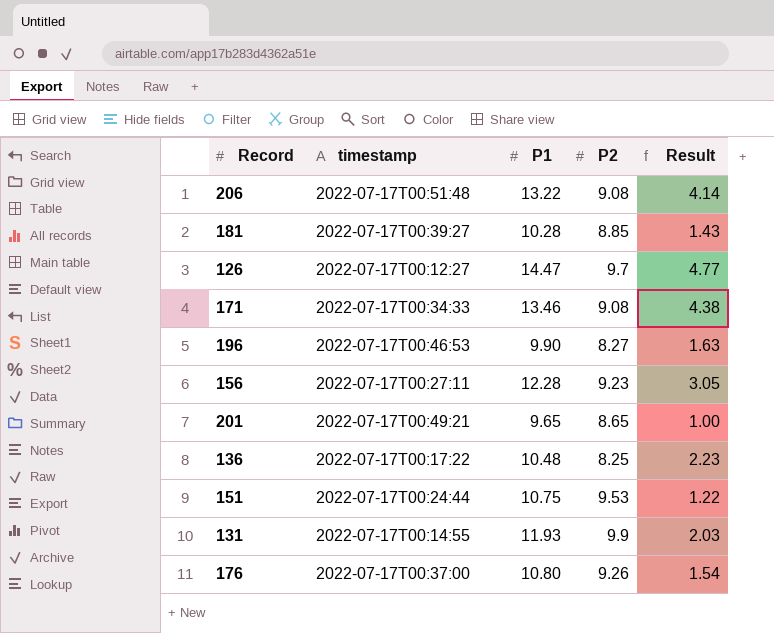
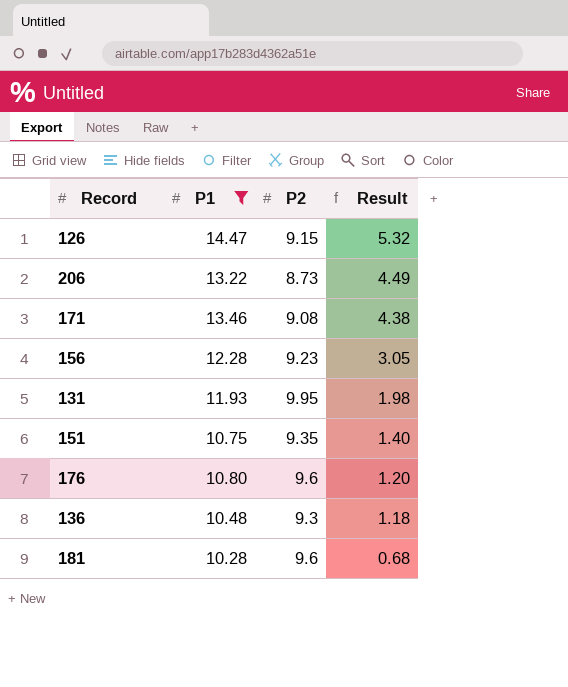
filter: none -> P1 >= 10.28
row order: none -> Result descending
column timestamp | position: 2 -> none
126 | P2: 9.7 -> 9.15
126 | Result: 4.77 -> 5.32
206 | P2: 9.08 -> 8.73
206 | Result: 4.14 -> 4.49
131 | P2: 9.9 -> 9.95
131 | Result: 2.03 -> 1.98
151 | P2: 9.53 -> 9.35
151 | Result: 1.22 -> 1.40
176 | P2: 9.26 -> 9.6
176 | Result: 1.54 -> 1.20
136 | P2: 8.25 -> 9.3
136 | Result: 2.23 -> 1.18
181 | P2: 8.85 -> 9.6
181 | Result: 1.43 -> 0.68

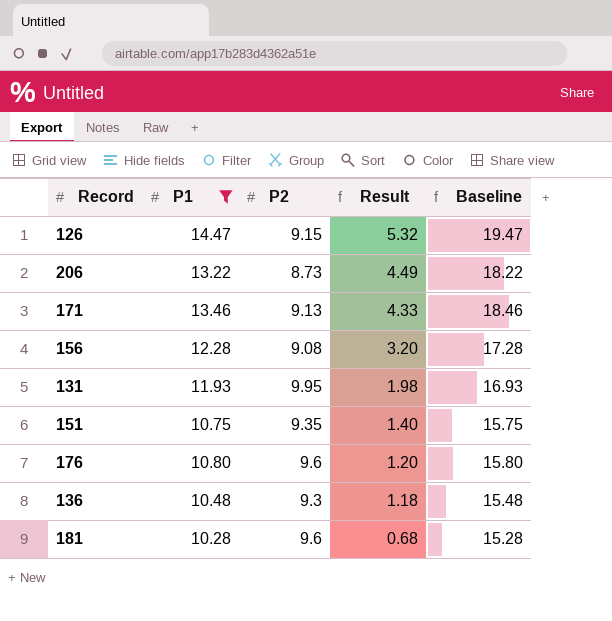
column Baseline | formula: none -> [P1] + 5
171 | P2: 9.08 -> 9.13
171 | Result: 4.38 -> 4.33
156 | P2: 9.23 -> 9.08
156 | Result: 3.05 -> 3.20

